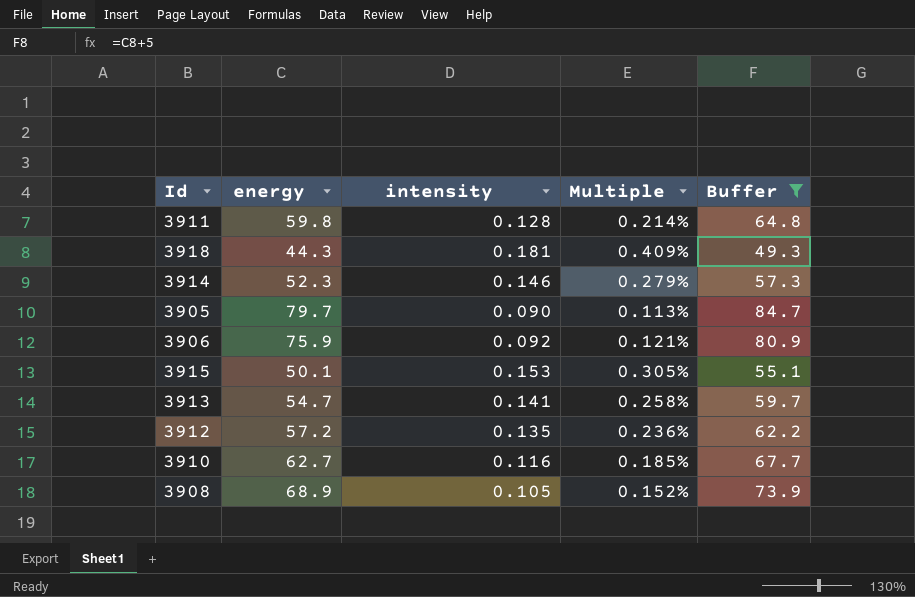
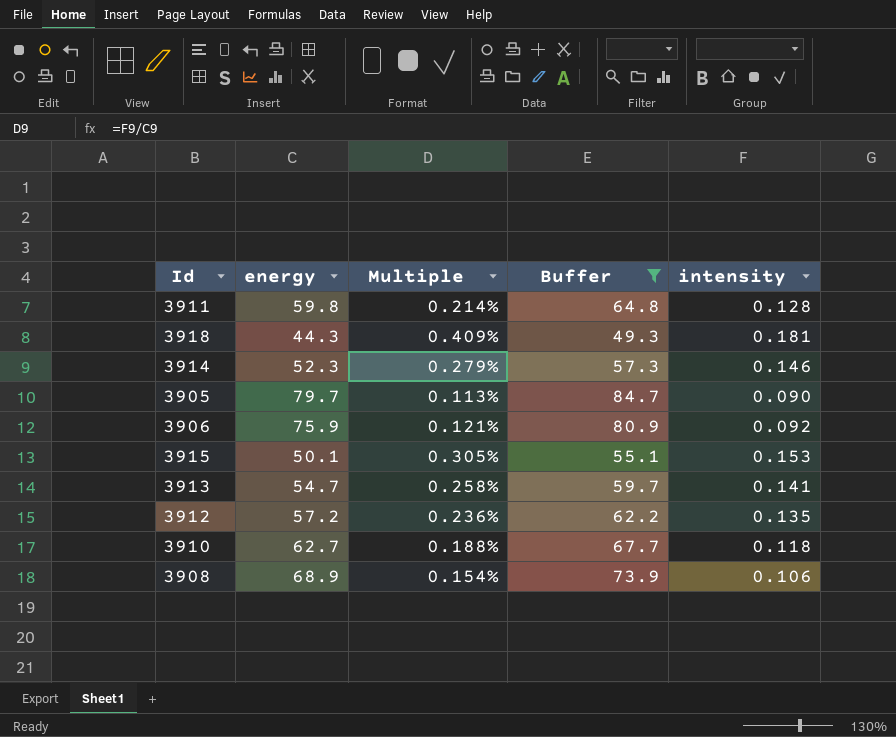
column intensity | position: 3 -> 5
3910 | Multiple: 0.185% -> 0.188%
3910 | intensity: 0.116 -> 0.118
3908 | Multiple: 0.152% -> 0.154%
3908 | intensity: 0.105 -> 0.106

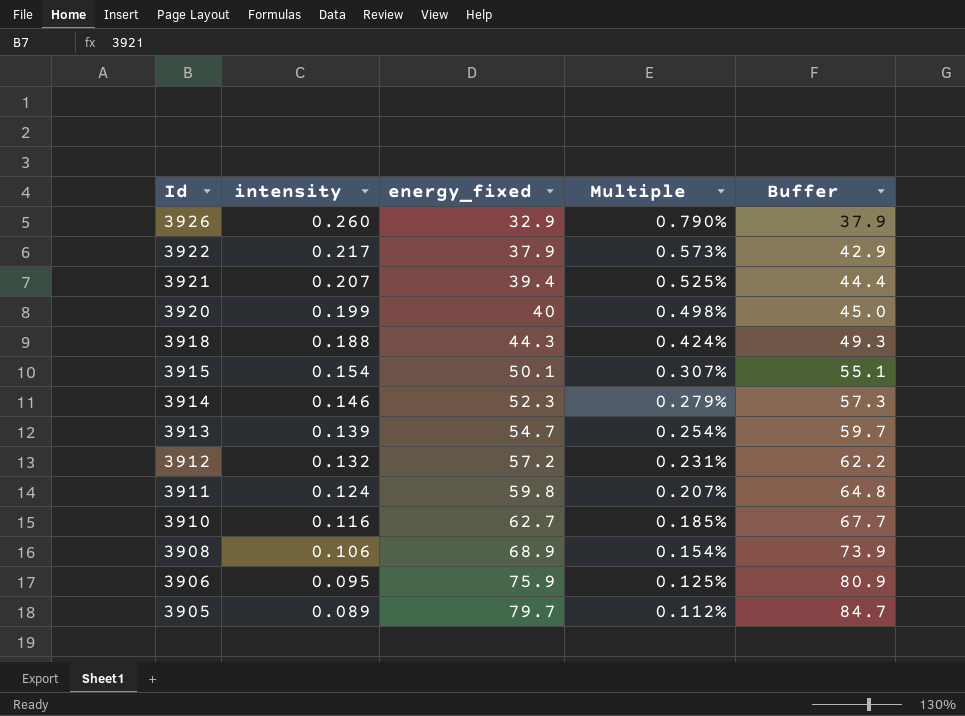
filter: Buffer >= 49.3 -> none
row order: none -> Id descending
column intensity | position: 5 -> 2
column name: energy -> energy_fixed
3918 | intensity: 0.181 -> 0.188
3918 | Multiple: 0.409% -> 0.424%
3915 | intensity: 0.153 -> 0.154
3915 | Multiple: 0.305% -> 0.307%
3913 | intensity: 0.141 -> 0.139
3913 | Multiple: 0.258% -> 0.254%
3912 | intensity: 0.135 -> 0.132
3912 | Multiple: 0.236% -> 0.231%
3911 | intensity: 0.128 -> 0.124
3911 | Multiple: 0.214% -> 0.207%
3910 | intensity: 0.118 -> 0.116
3910 | Multiple: 0.188% -> 0.185%
3906 | intensity: 0.092 -> 0.095
3906 | Multiple: 0.121% -> 0.125%
3905 | intensity: 0.090 -> 0.089
3905 | Multiple: 0.113% -> 0.112%

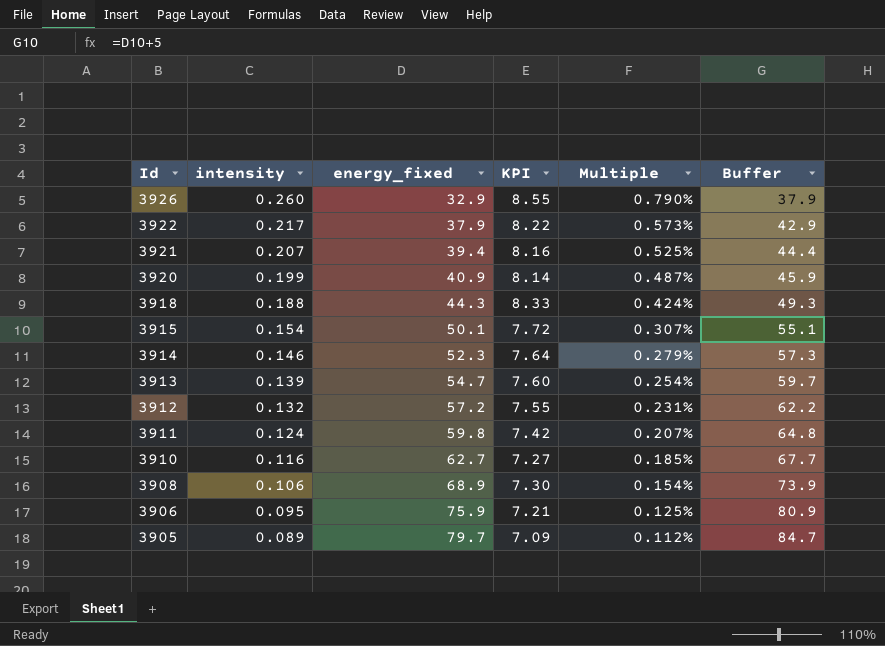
column KPI | formula: none -> [intensity] * [energy_fixed]
3920 | energy_fixed: 40 -> 40.9
3920 | Multiple: 0.498% -> 0.487%
3920 | Buffer: 45.0 -> 45.9

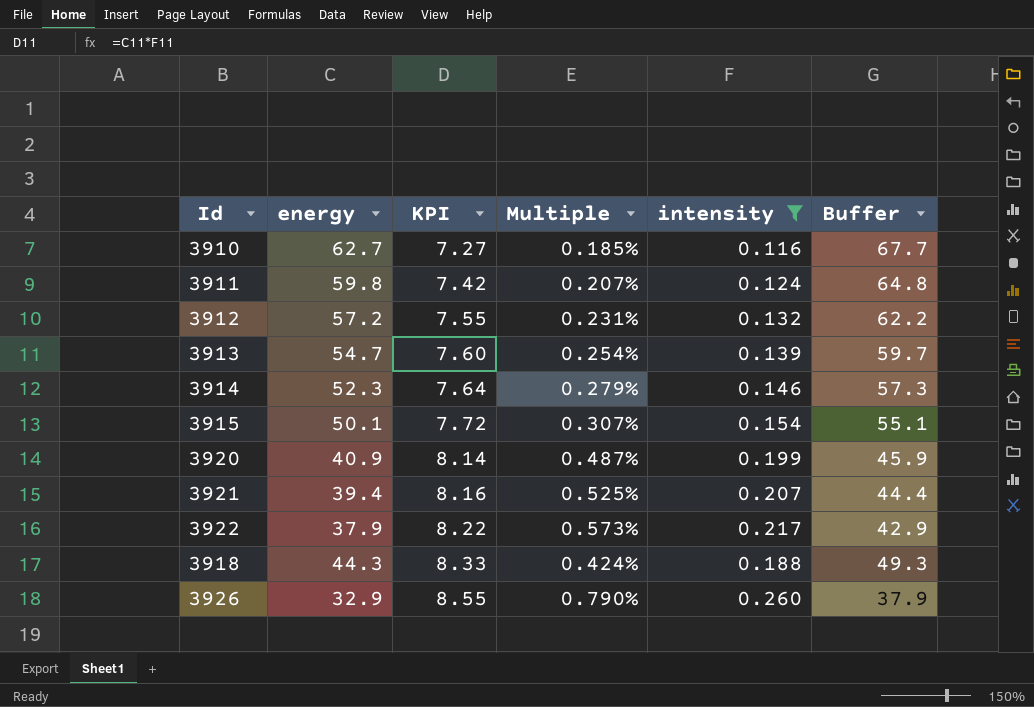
filter: none -> intensity >= 0.116
row order: Id descending -> KPI ascending
column name: energy_fixed -> energy
column intensity | position: 2 -> 5

